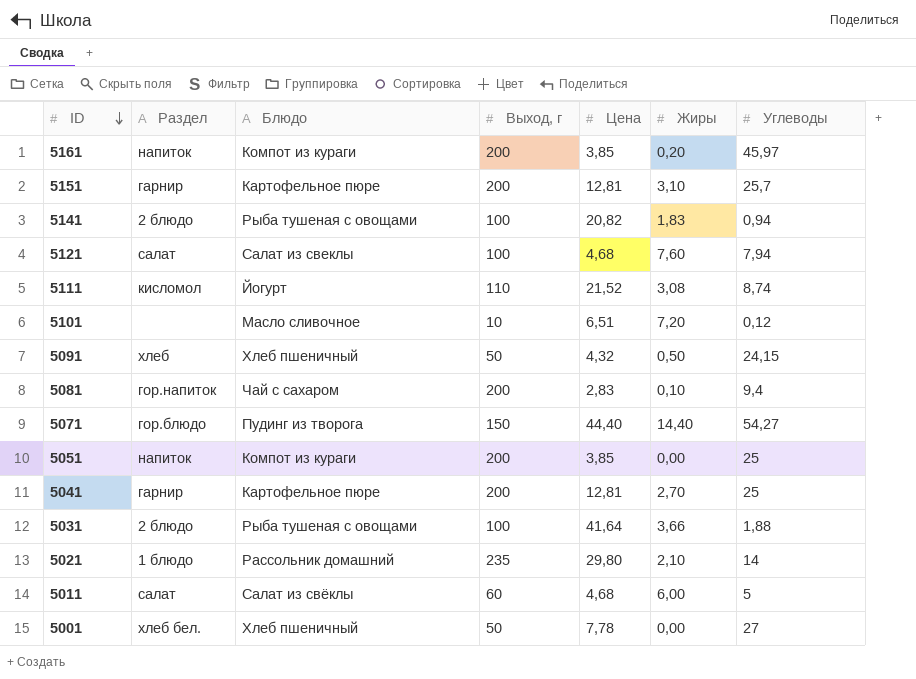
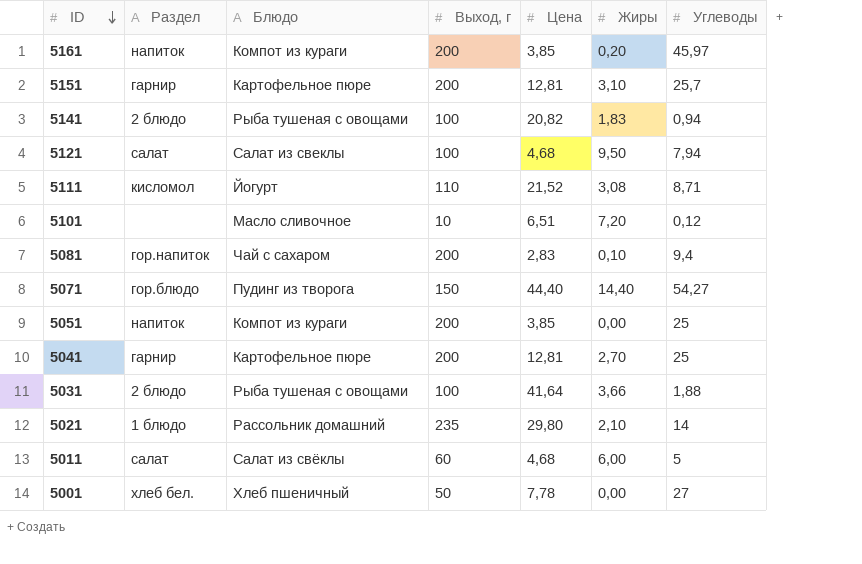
row 5091: хлеб | Хлеб пшеничный | 50 | 4,32 | 0,50 | 24,15 -> none
5121 | Жиры: 7,60 -> 9,50
5111 | Углеводы: 8,74 -> 8,71

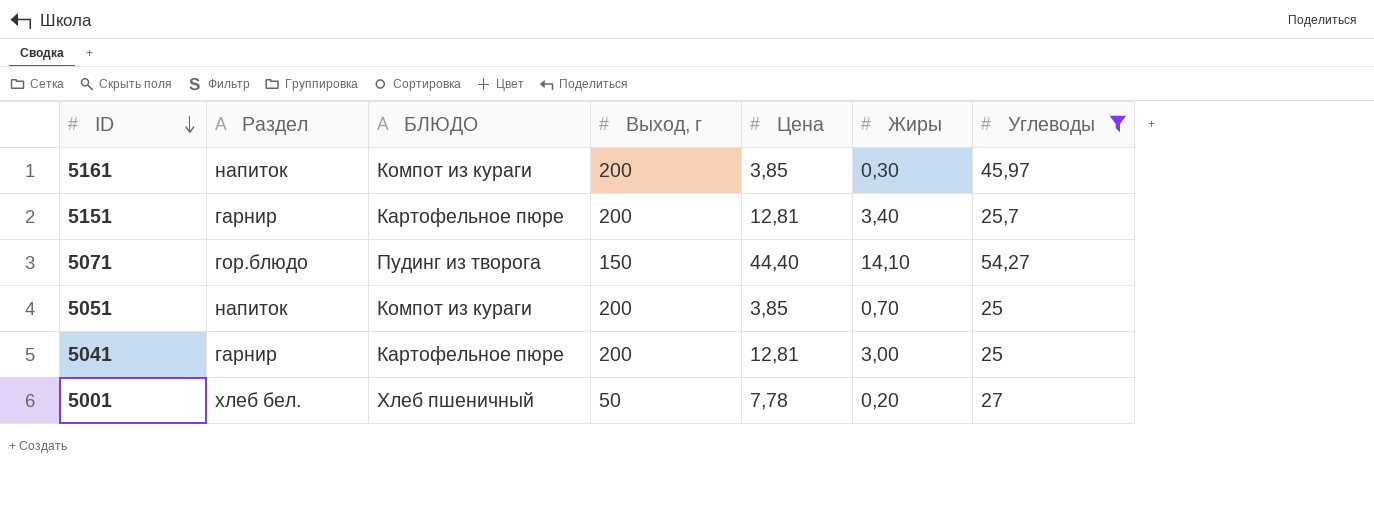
filter: none -> Углеводы >= 25
column name: Блюдо -> БЛЮДО
5161 | Жиры: 0,20 -> 0,30
5151 | Жиры: 3,10 -> 3,40
5071 | Жиры: 14,40 -> 14,10
5051 | Жиры: 0,00 -> 0,70
5041 | Жиры: 2,70 -> 3,00
5001 | Жиры: 0,00 -> 0,20

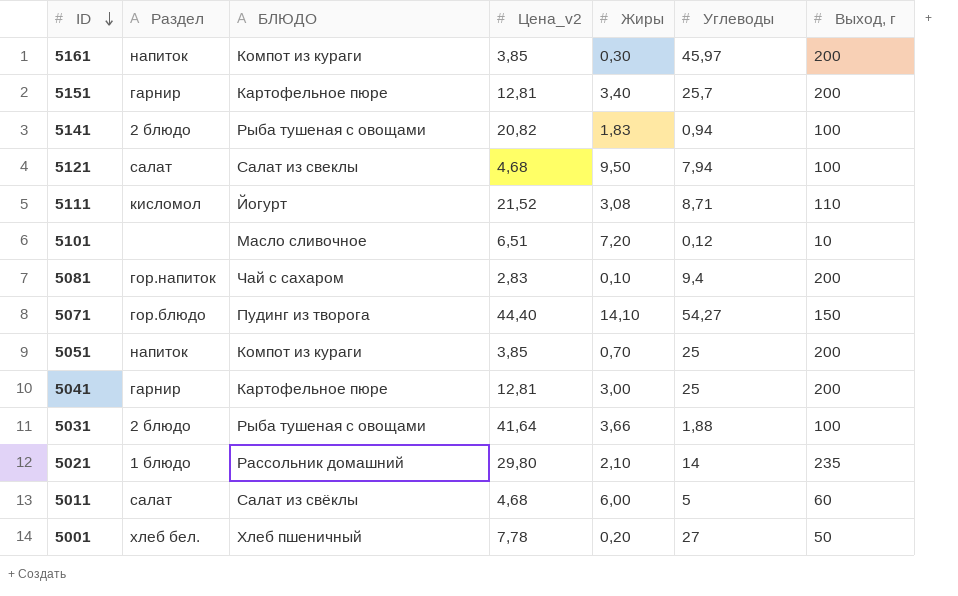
filter: Углеводы >= 25 -> none
column name: Цена -> Цена_v2
column Выход, г | position: 4 -> 7

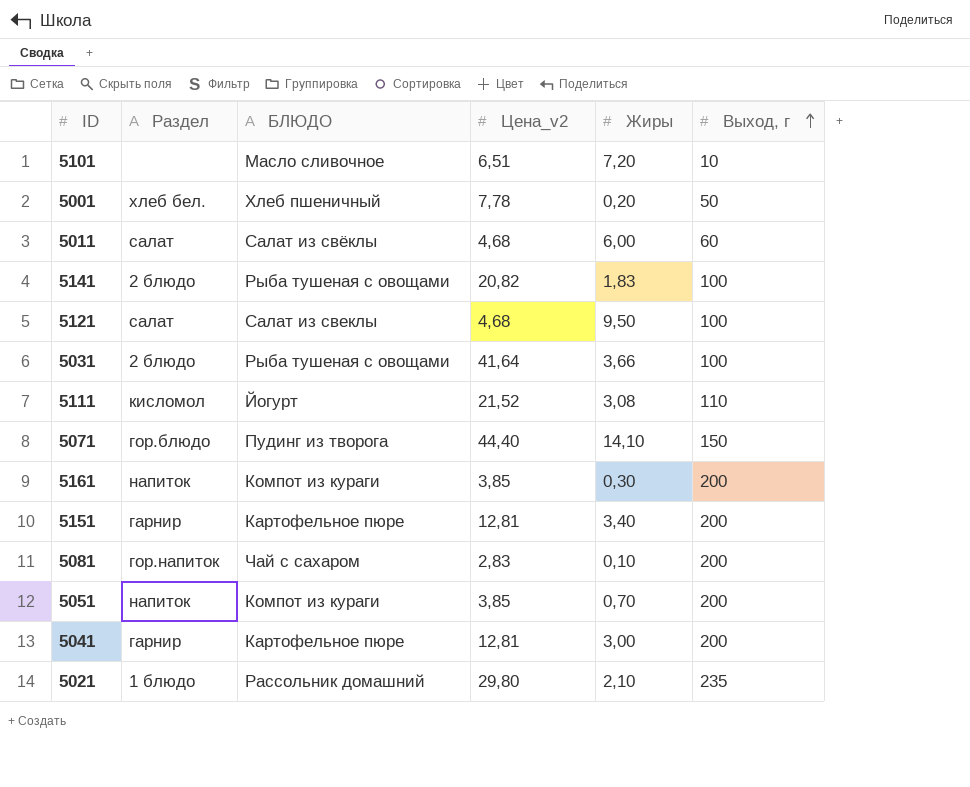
row order: ID descending -> Выход, г ascending
column Углеводы | position: 6 -> none

